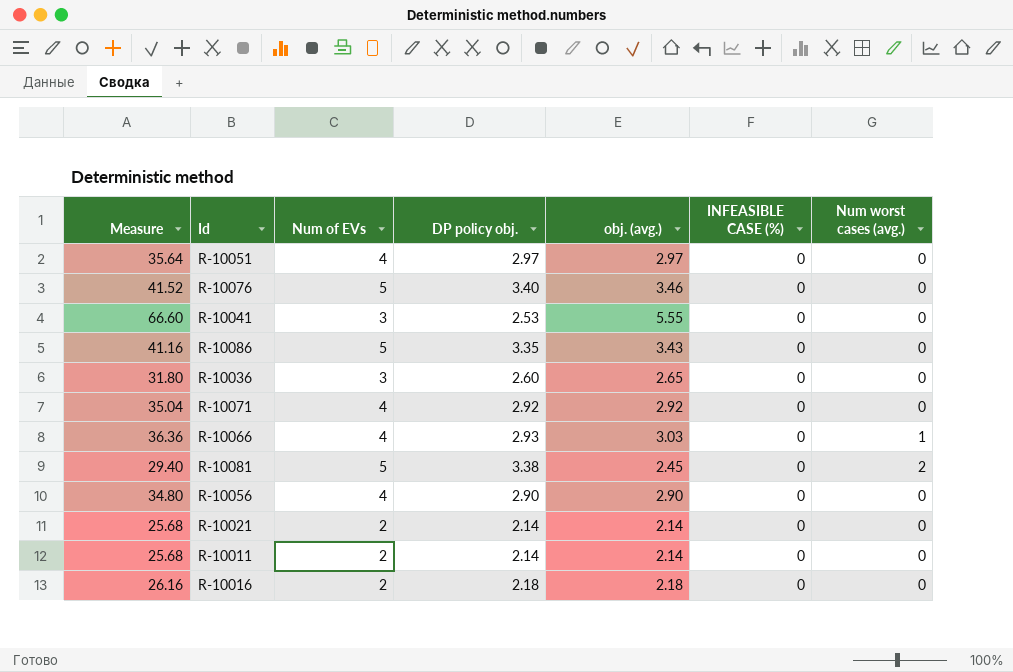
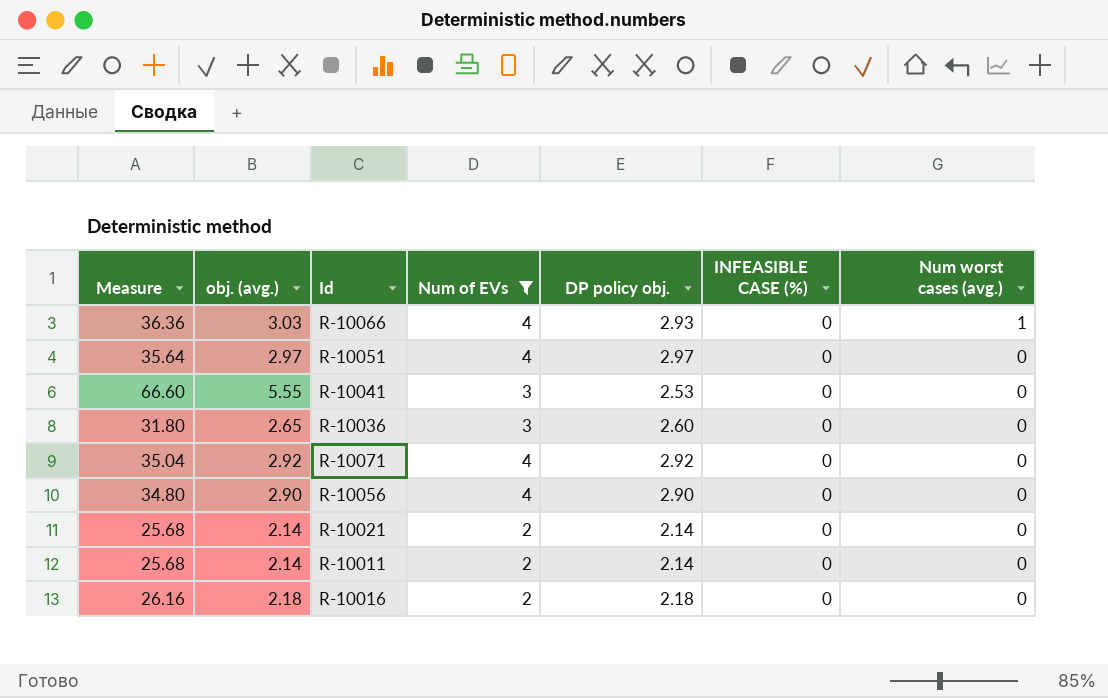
filter: none -> Num of EVs != 5
row order: none -> Num worst cases (avg.) descending
column obj. (avg.) | position: 5 -> 2

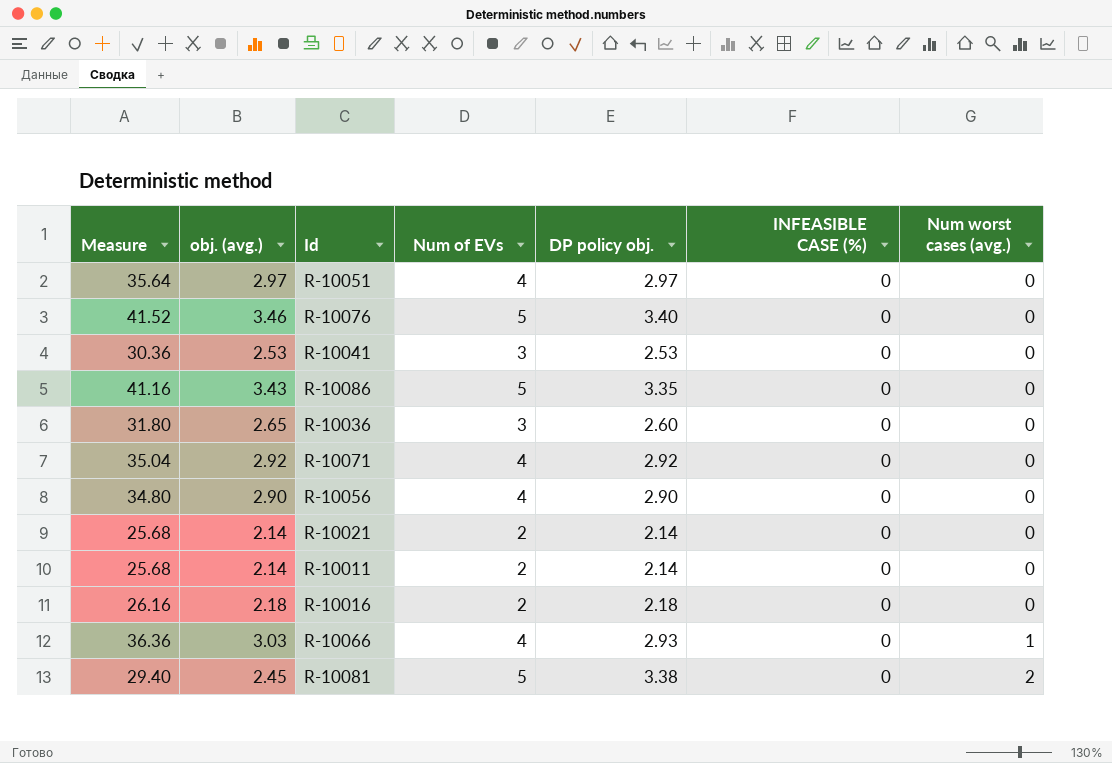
filter: Num of EVs != 5 -> none
row order: Num worst cases (avg.) descending -> Num worst cases (avg.) ascending
R-10041 | Measure: 66.60 -> 30.36
R-10041 | obj. (avg.): 5.55 -> 2.53

